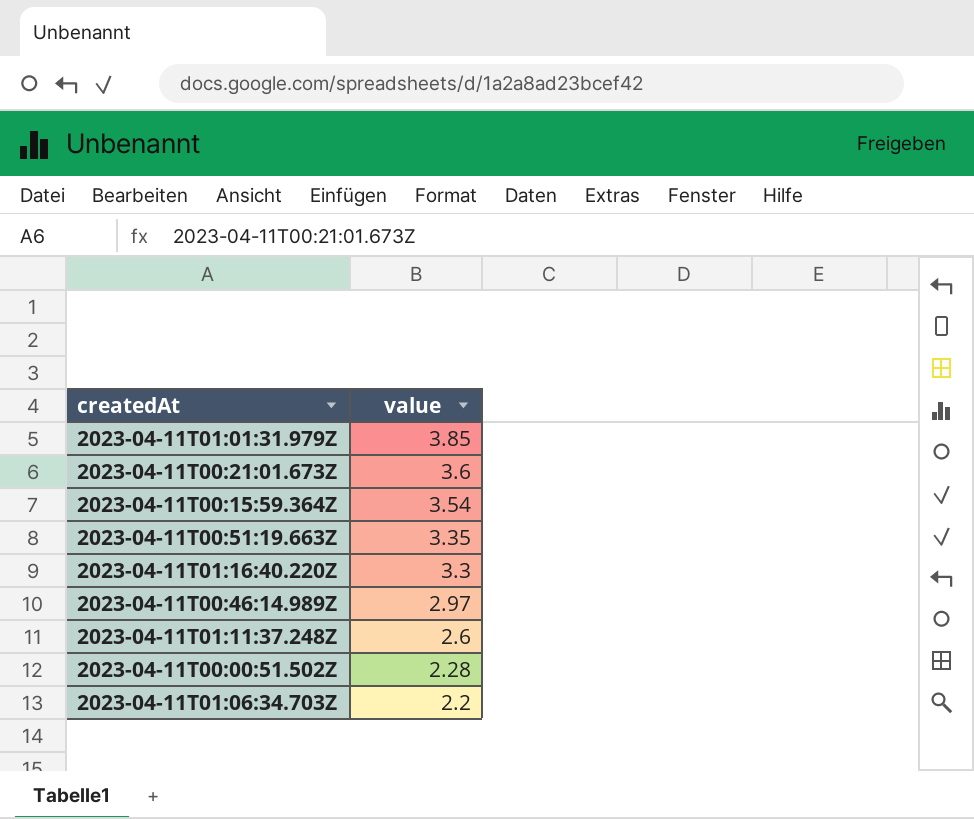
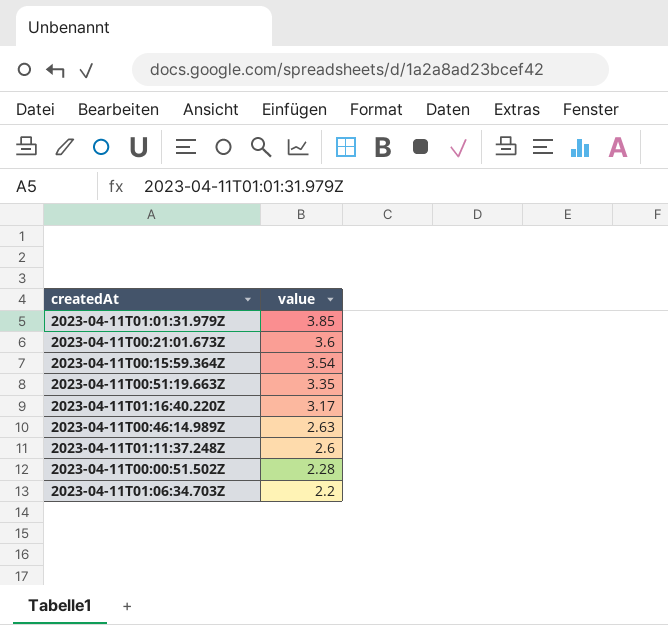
2023-04-11T01:16:40.220Z | value: 3.3 -> 3.17
2023-04-11T00:46:14.989Z | value: 2.97 -> 2.63

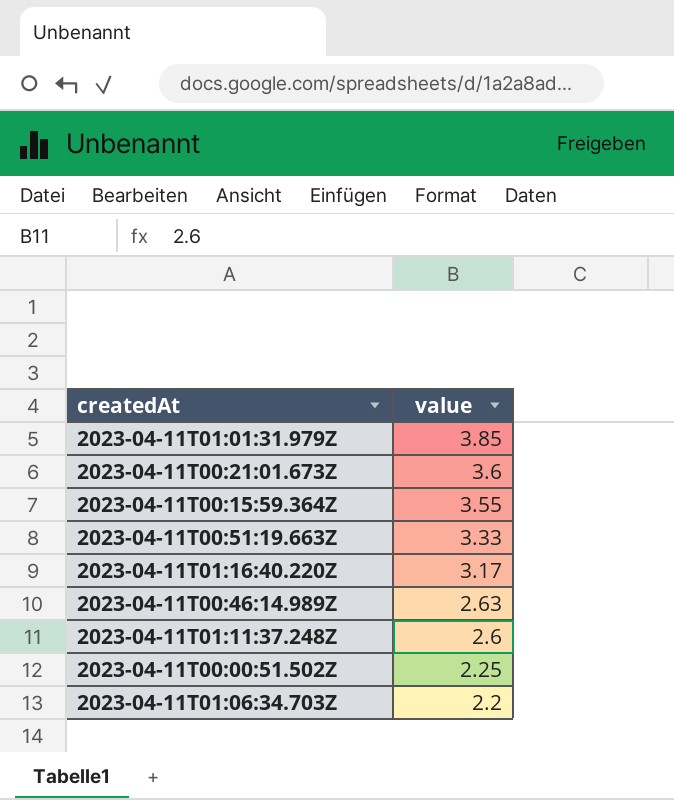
2023-04-11T00:15:59.364Z | value: 3.54 -> 3.55
2023-04-11T00:51:19.663Z | value: 3.35 -> 3.33
2023-04-11T00:00:51.502Z | value: 2.28 -> 2.25

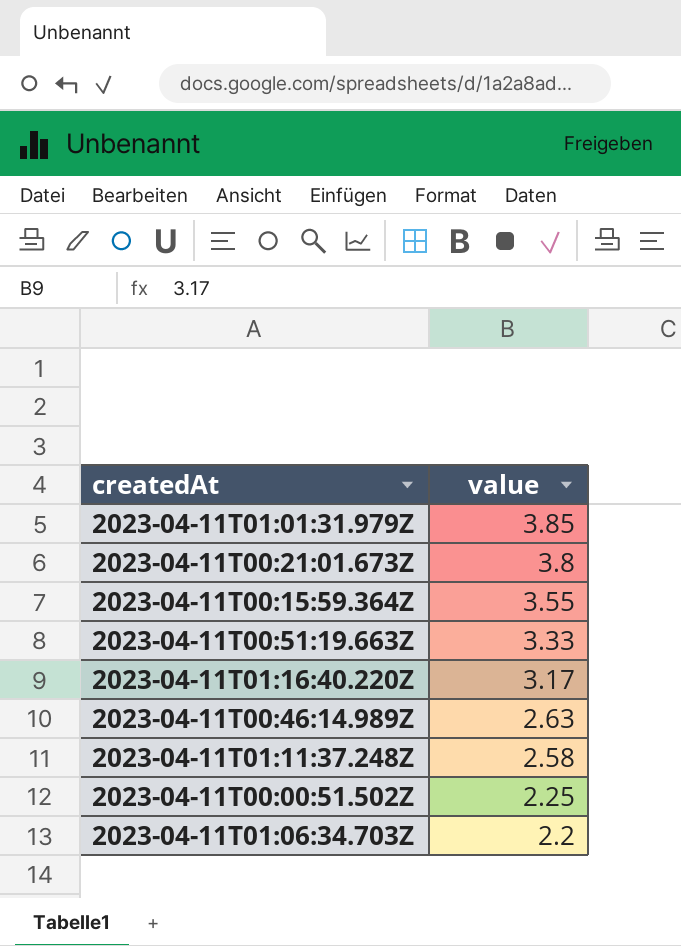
2023-04-11T00:21:01.673Z | value: 3.6 -> 3.8
2023-04-11T01:11:37.248Z | value: 2.6 -> 2.58

